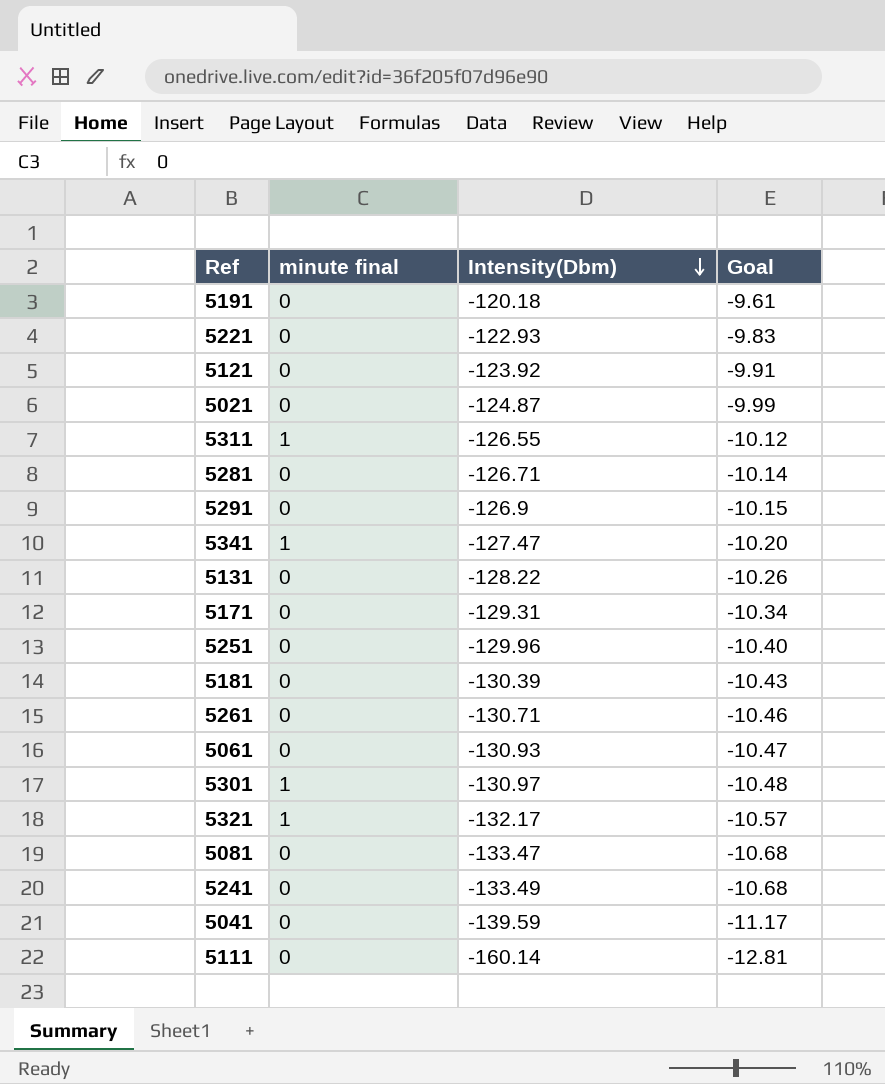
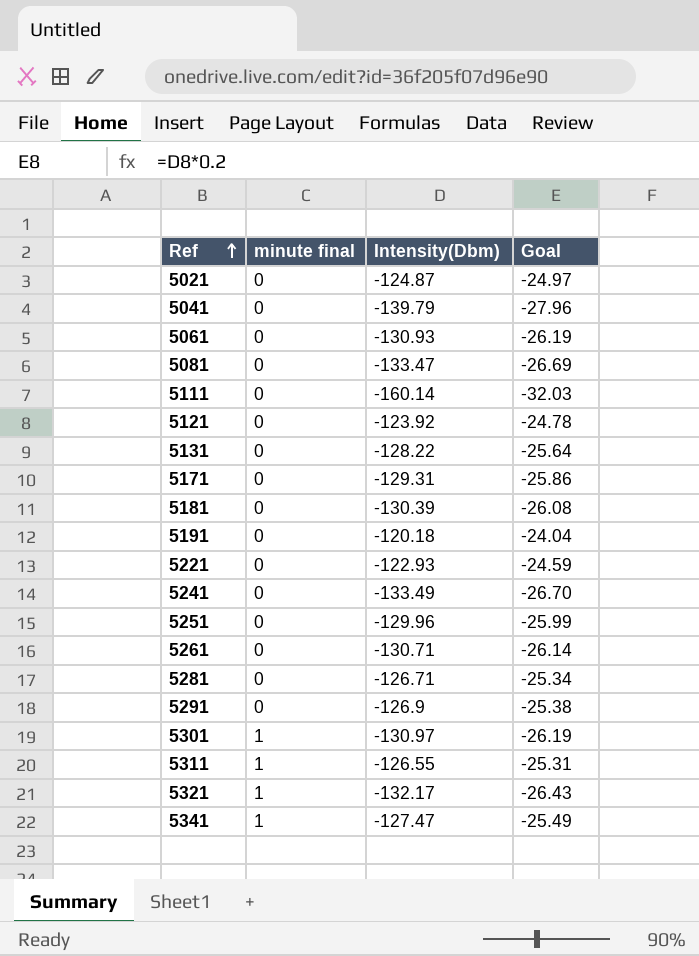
row order: Intensity(Dbm) descending -> Ref ascending
column Goal | formula: [Intensity(Dbm)] * 0.08 -> [Intensity(Dbm)] * 0.2
5041 | Intensity(Dbm): -139.59 -> -139.79

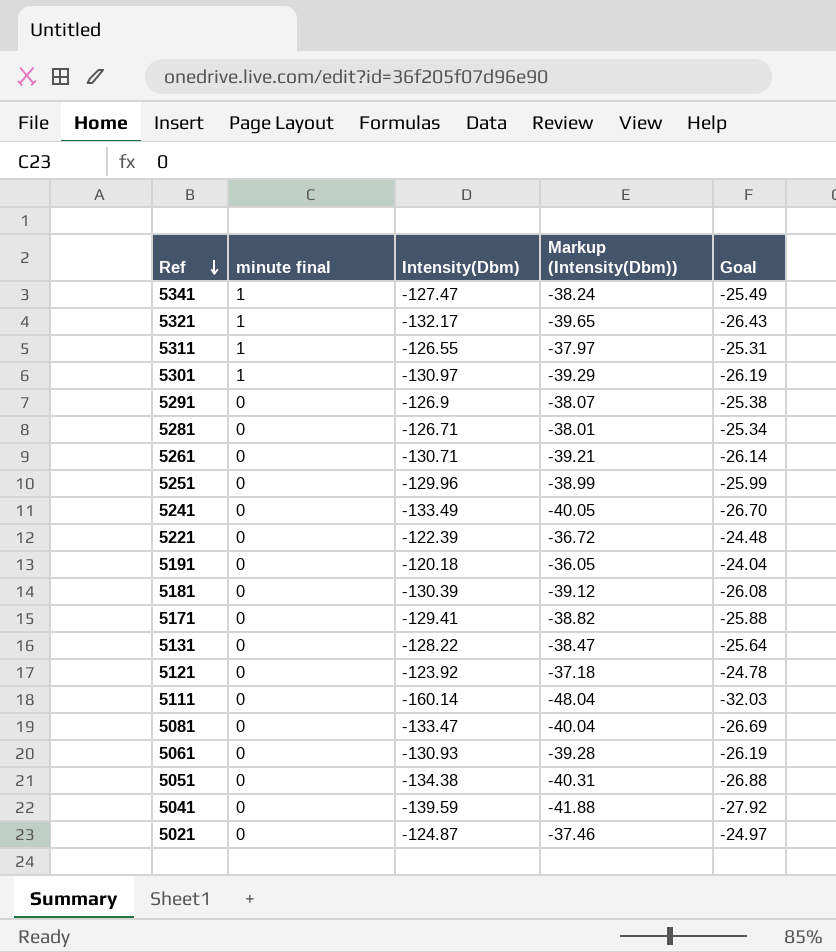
row order: Ref ascending -> Ref descending
column Markup (Intensity(Dbm)) | formula: none -> [Intensity(Dbm)] * 0.3
5221 | Intensity(Dbm): -122.93 -> -122.39
5221 | Goal: -24.59 -> -24.48
5171 | Intensity(Dbm): -129.31 -> -129.41
5171 | Goal: -25.86 -> -25.88
row 5051: none -> 0 | -134.38 | -40.31 | -26.88
5041 | Intensity(Dbm): -139.79 -> -139.59
5041 | Goal: -27.96 -> -27.92

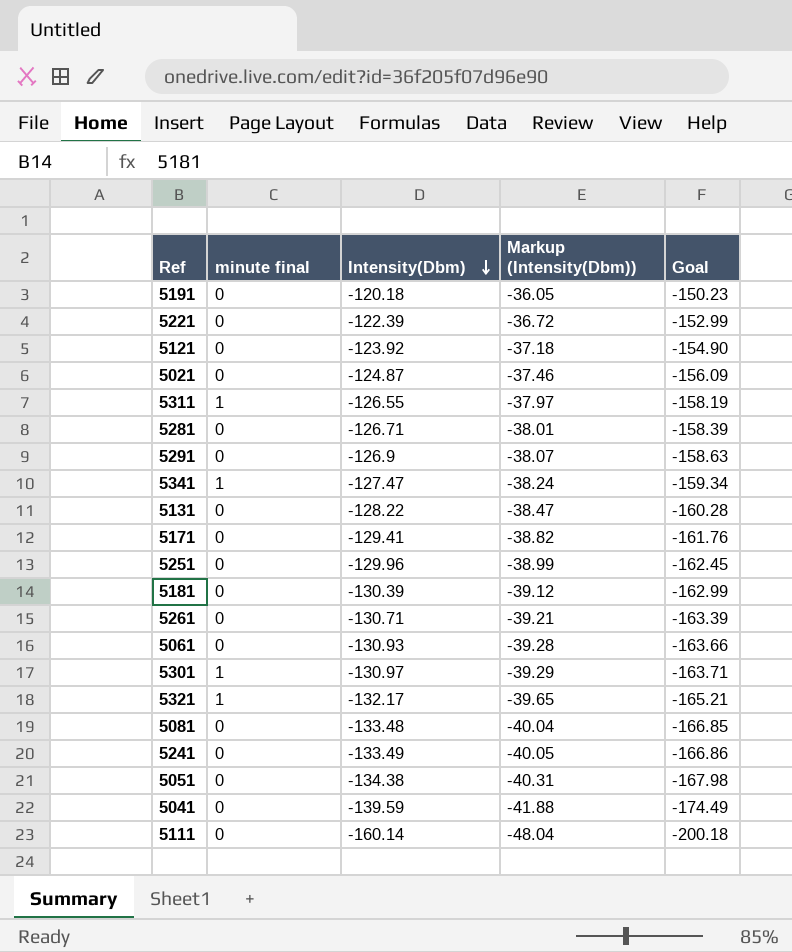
row order: Ref descending -> Intensity(Dbm) descending
column Goal | formula: [Intensity(Dbm)] * 0.2 -> [Intensity(Dbm)] * 1.25
5081 | Intensity(Dbm): -133.47 -> -133.48

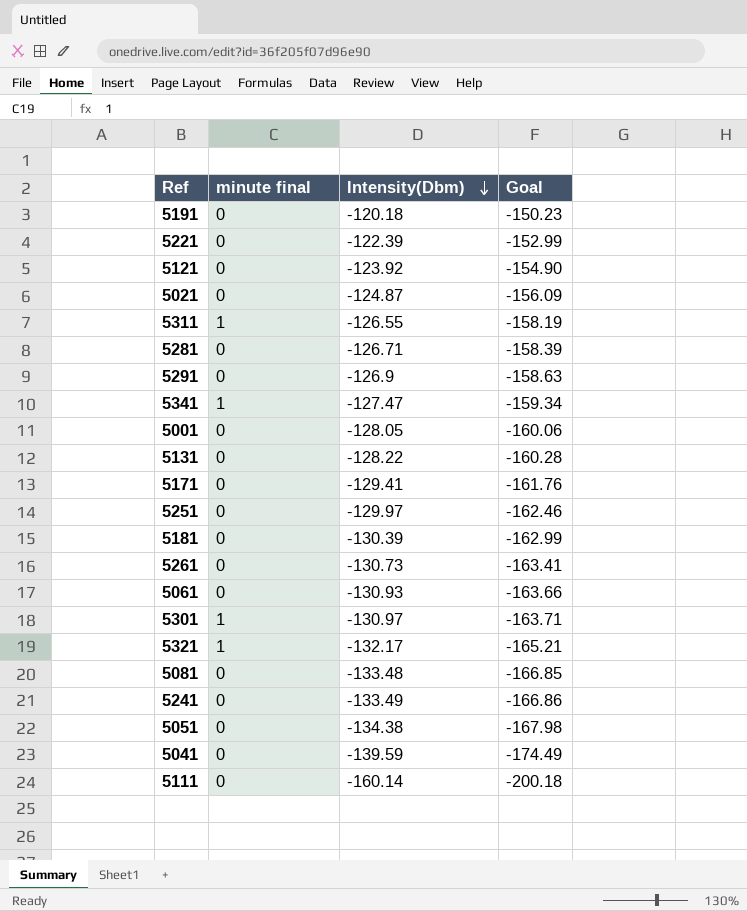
column Markup (Intensity(Dbm)) | formula: [Intensity(Dbm)] * 0.3 -> none
row 5001: none -> 0 | -128.05 | -160.06
5251 | Intensity(Dbm): -129.96 -> -129.97
5251 | Goal: -162.45 -> -162.46
5261 | Intensity(Dbm): -130.71 -> -130.73
5261 | Goal: -163.39 -> -163.41

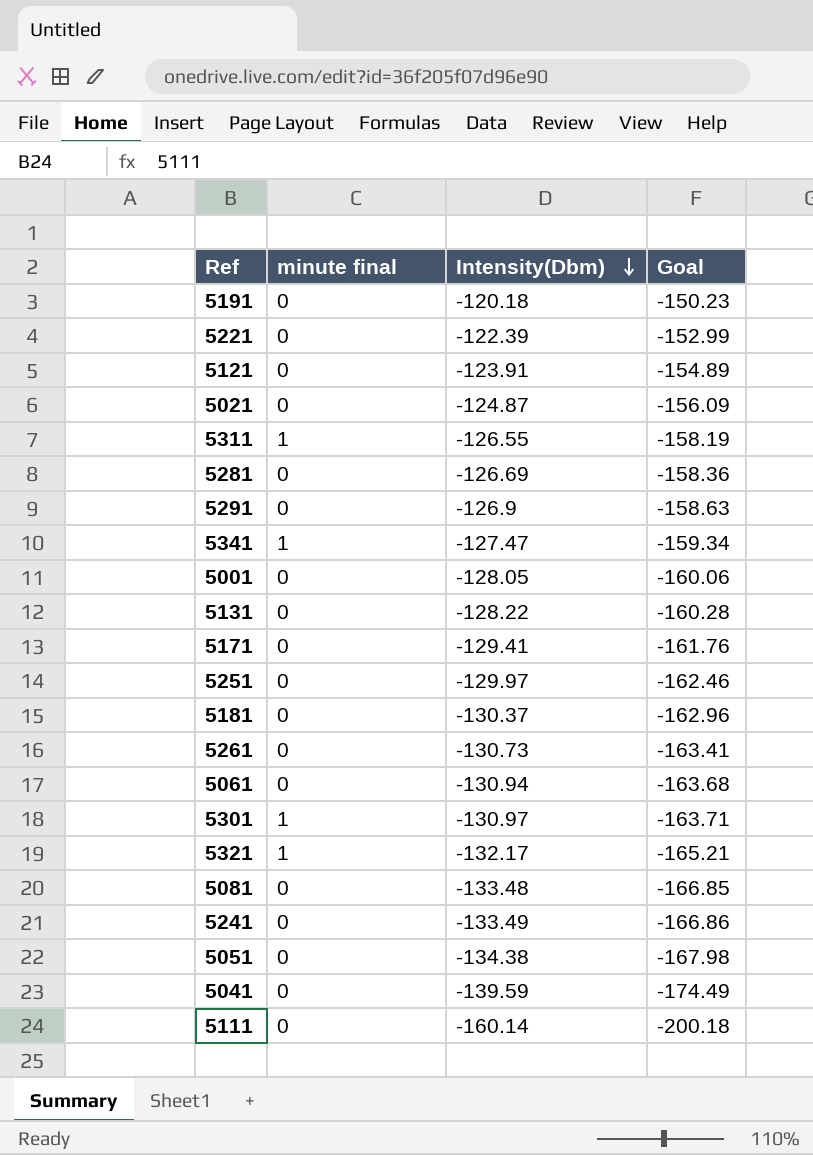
5121 | Intensity(Dbm): -123.92 -> -123.91
5121 | Goal: -154.90 -> -154.89
5281 | Intensity(Dbm): -126.71 -> -126.69
5281 | Goal: -158.39 -> -158.36
5181 | Intensity(Dbm): -130.39 -> -130.37
5181 | Goal: -162.99 -> -162.96
5061 | Intensity(Dbm): -130.93 -> -130.94
5061 | Goal: -163.66 -> -163.68

